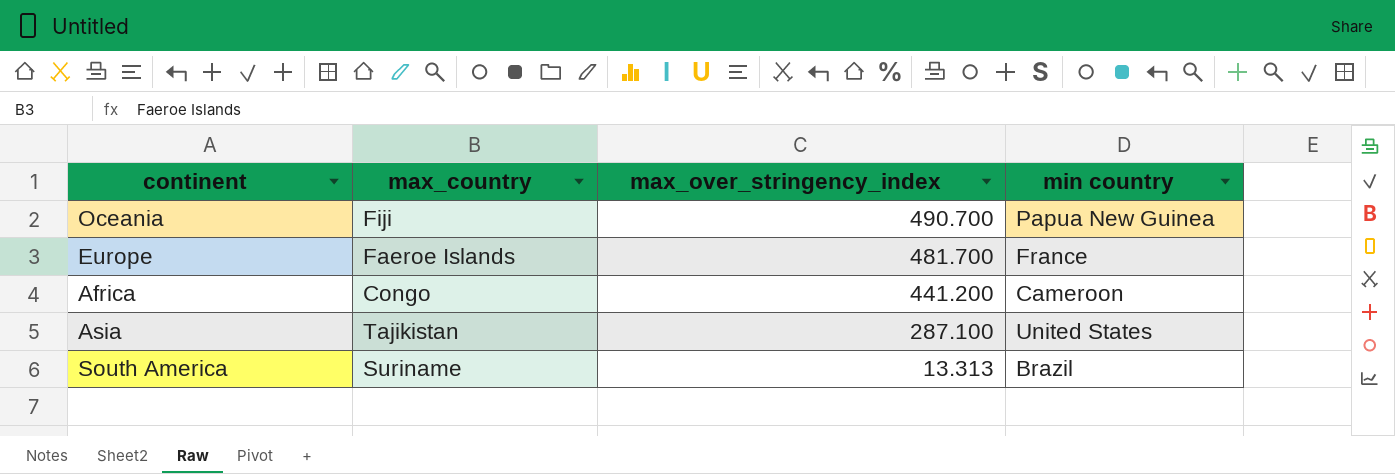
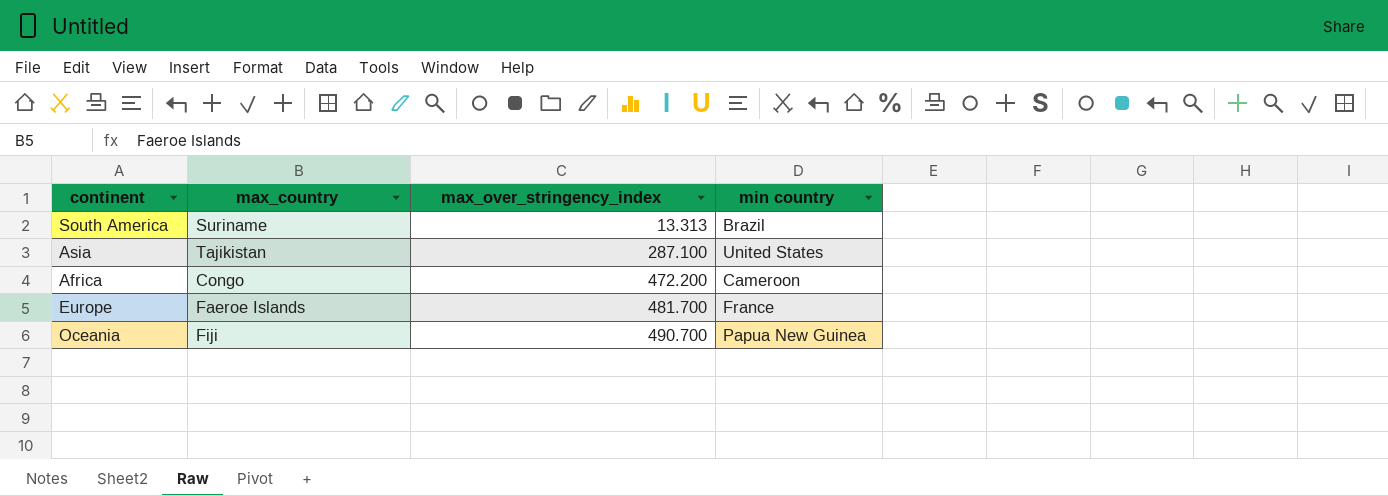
row order: max_over_stringency_index descending -> max_over_stringency_index ascending
Africa | max_over_stringency_index: 441.200 -> 472.200

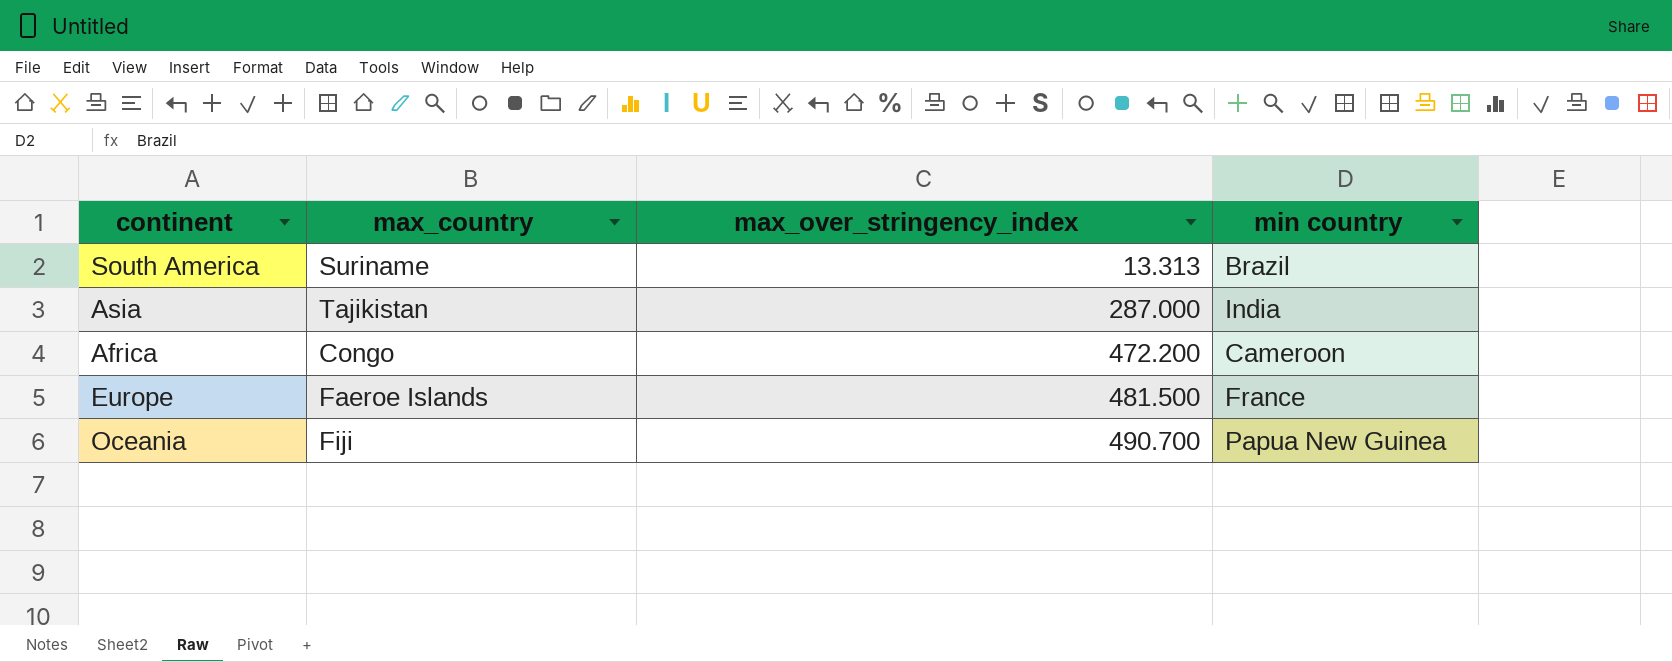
Asia | max_over_stringency_index: 287.100 -> 287.000
Asia | min country: United States -> India
Europe | max_over_stringency_index: 481.700 -> 481.500

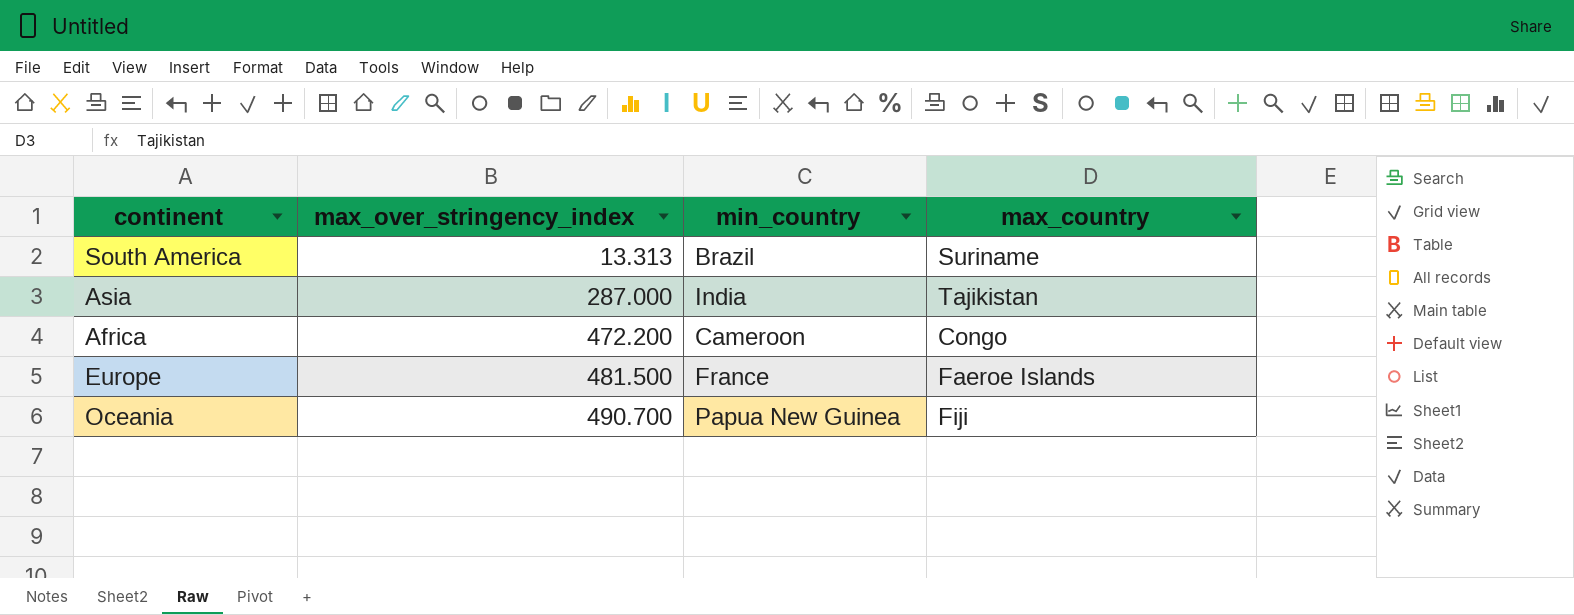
column name: min country -> min_country
column max_country | position: 2 -> 4

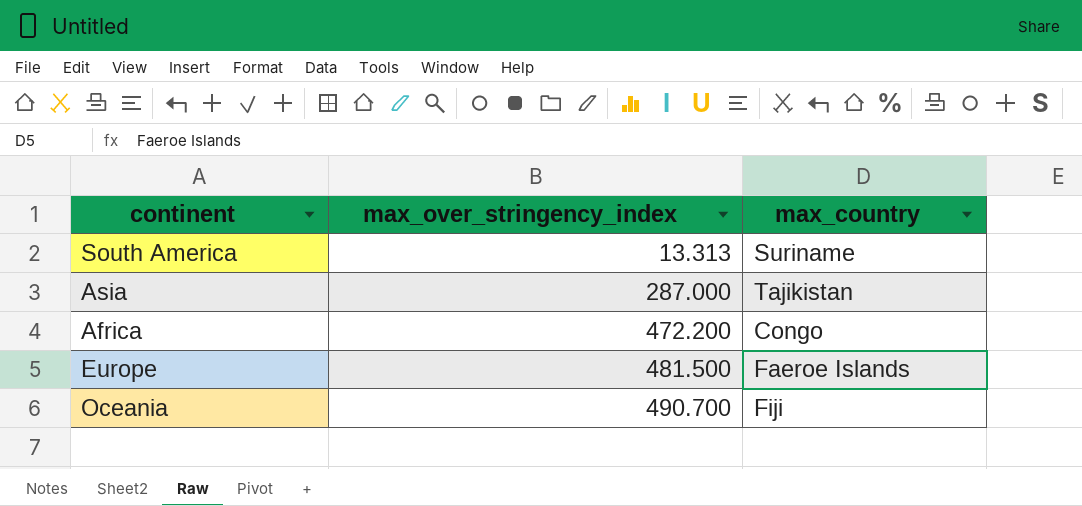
column min_country | position: 3 -> none

